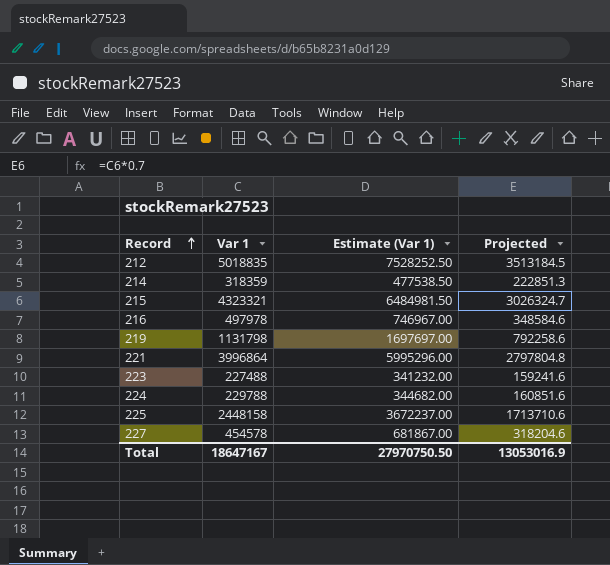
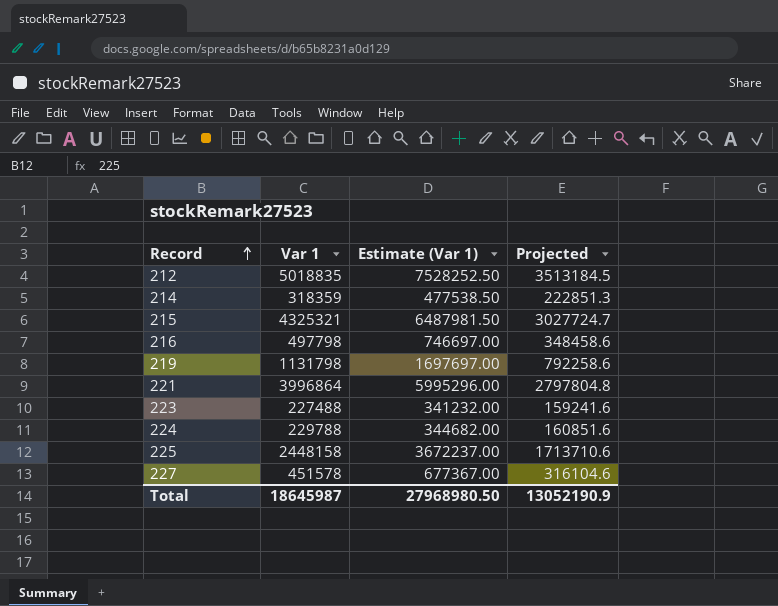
215 | Var 1: 4323321 -> 4325321
215 | Estimate (Var 1): 6484981.50 -> 6487981.50
215 | Projected: 3026324.7 -> 3027724.7
216 | Var 1: 497978 -> 497798
216 | Estimate (Var 1): 746967.00 -> 746697.00
216 | Projected: 348584.6 -> 348458.6
227 | Var 1: 454578 -> 451578
227 | Estimate (Var 1): 681867.00 -> 677367.00
227 | Projected: 318204.6 -> 316104.6
Total | Var 1: 18647167 -> 18645987
Total | Estimate (Var 1): 27970750.50 -> 27968980.50
Total | Projected: 13053016.9 -> 13052190.9

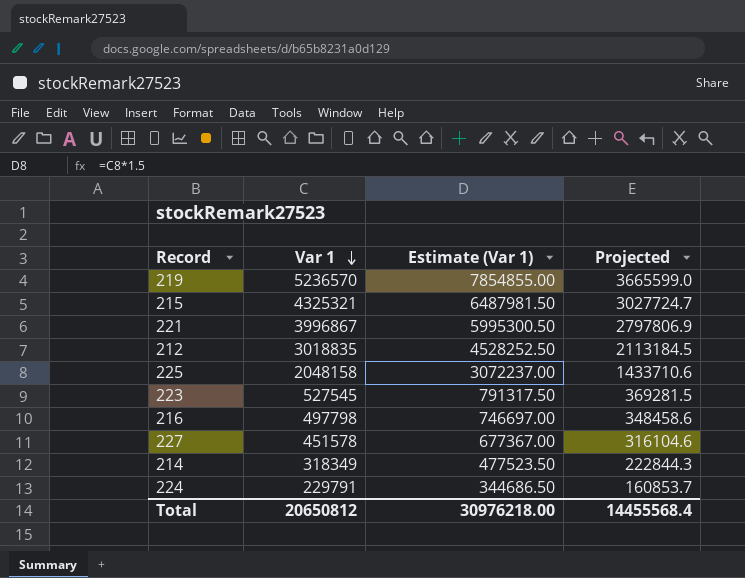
row order: Record ascending -> Var 1 descending
219 | Var 1: 1131798 -> 5236570
219 | Estimate (Var 1): 1697697.00 -> 7854855.00
219 | Projected: 792258.6 -> 3665599.0
221 | Var 1: 3996864 -> 3996867
221 | Estimate (Var 1): 5995296.00 -> 5995300.50
221 | Projected: 2797804.8 -> 2797806.9
212 | Var 1: 5018835 -> 3018835
212 | Estimate (Var 1): 7528252.50 -> 4528252.50
212 | Projected: 3513184.5 -> 2113184.5
225 | Var 1: 2448158 -> 2048158
225 | Estimate (Var 1): 3672237.00 -> 3072237.00
225 | Projected: 1713710.6 -> 1433710.6
223 | Var 1: 227488 -> 527545
223 | Estimate (Var 1): 341232.00 -> 791317.50
223 | Projected: 159241.6 -> 369281.5
214 | Var 1: 318359 -> 318349
214 | Estimate (Var 1): 477538.50 -> 477523.50
214 | Projected: 222851.3 -> 222844.3
224 | Var 1: 229788 -> 229791
224 | Estimate (Var 1): 344682.00 -> 344686.50
224 | Projected: 160851.6 -> 160853.7
Total | Var 1: 18645987 -> 20650812
Total | Estimate (Var 1): 27968980.50 -> 30976218.00
Total | Projected: 13052190.9 -> 14455568.4

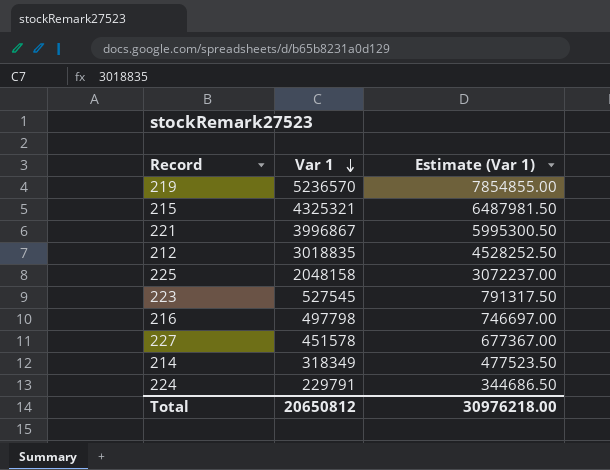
column Projected | formula: [Var 1] * 0.7 -> none

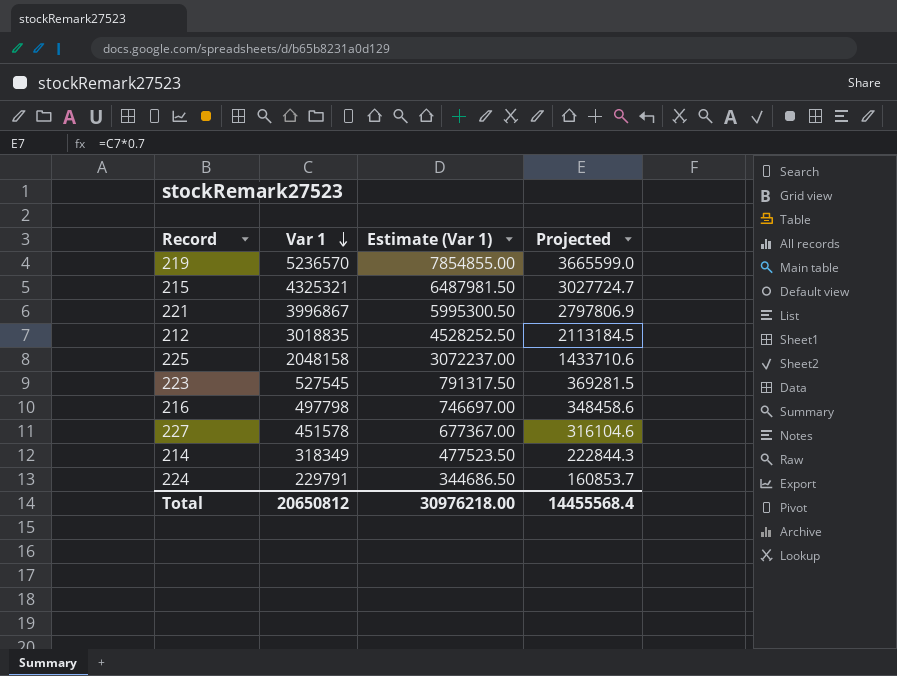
column Projected | formula: none -> [Var 1] * 0.7

